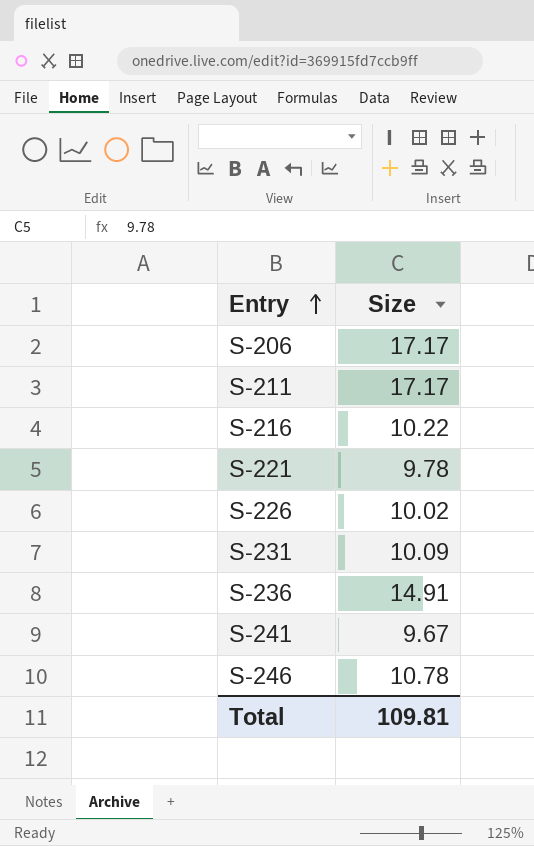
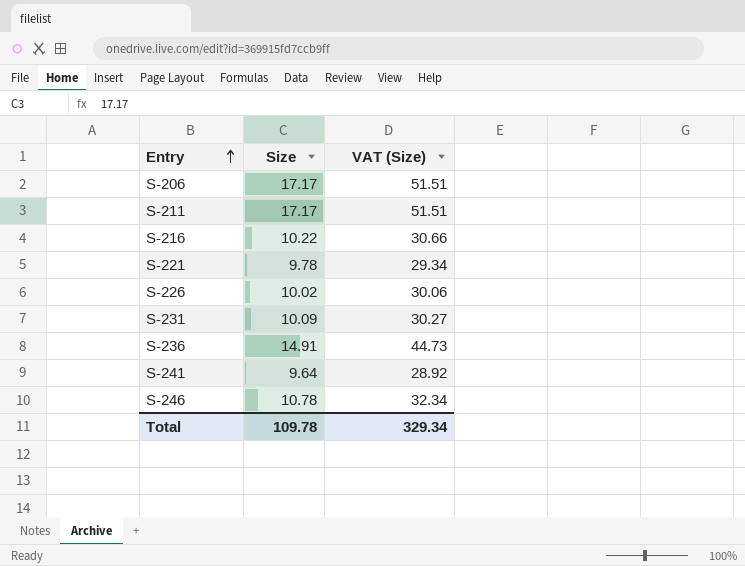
column VAT (Size) | formula: none -> [Size] * 3
S-241 | Size: 9.67 -> 9.64
Total | Size: 109.81 -> 109.78

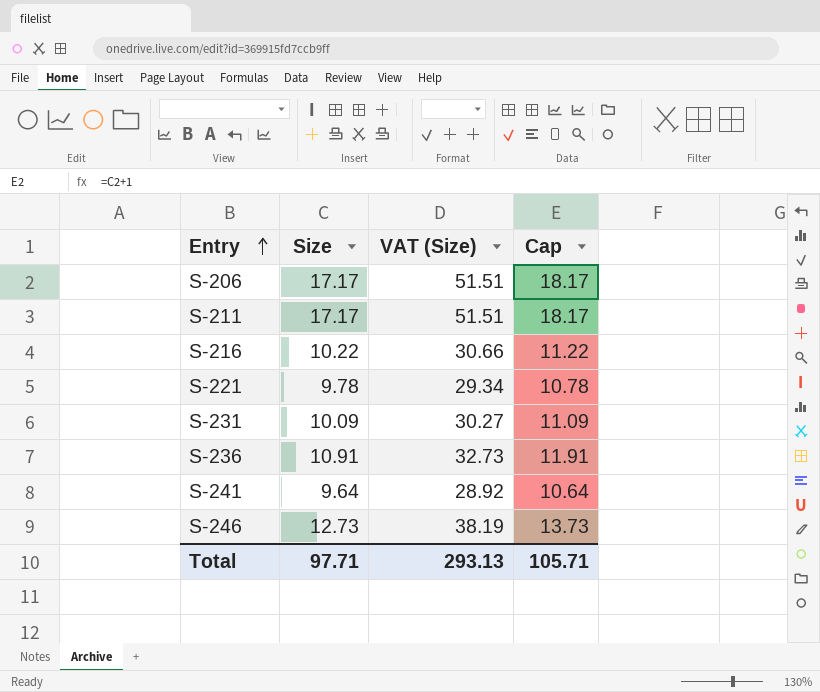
column Cap | formula: none -> [Size] + 1
row S-226: 10.02 | 30.06 -> none
S-236 | Size: 14.91 -> 10.91
S-236 | VAT (Size): 44.73 -> 32.73
S-246 | Size: 10.78 -> 12.73
S-246 | VAT (Size): 32.34 -> 38.19
Total | Size: 109.78 -> 97.71
Total | VAT (Size): 329.34 -> 293.13

